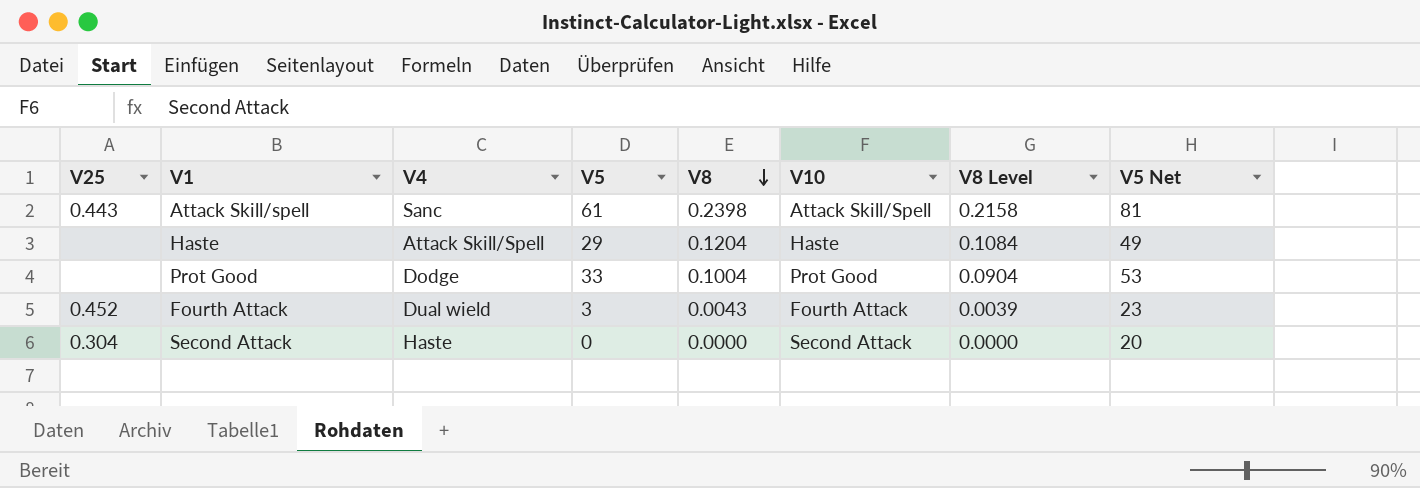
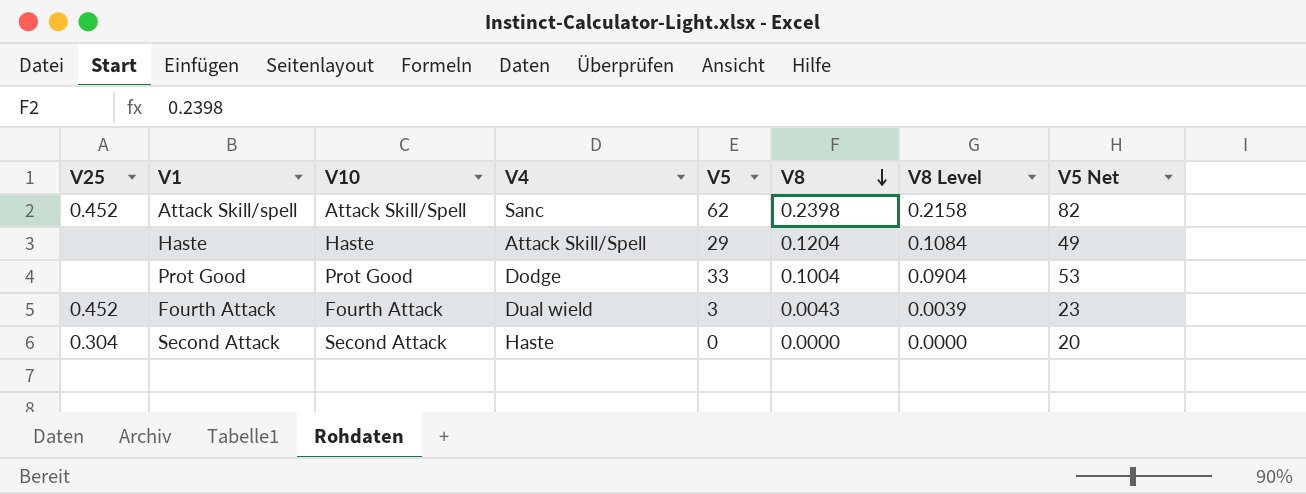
column V10 | position: 6 -> 3
Attack Skill/spell | V25: 0.443 -> 0.452
Attack Skill/spell | V5: 61 -> 62
Attack Skill/spell | V5 Net: 81 -> 82

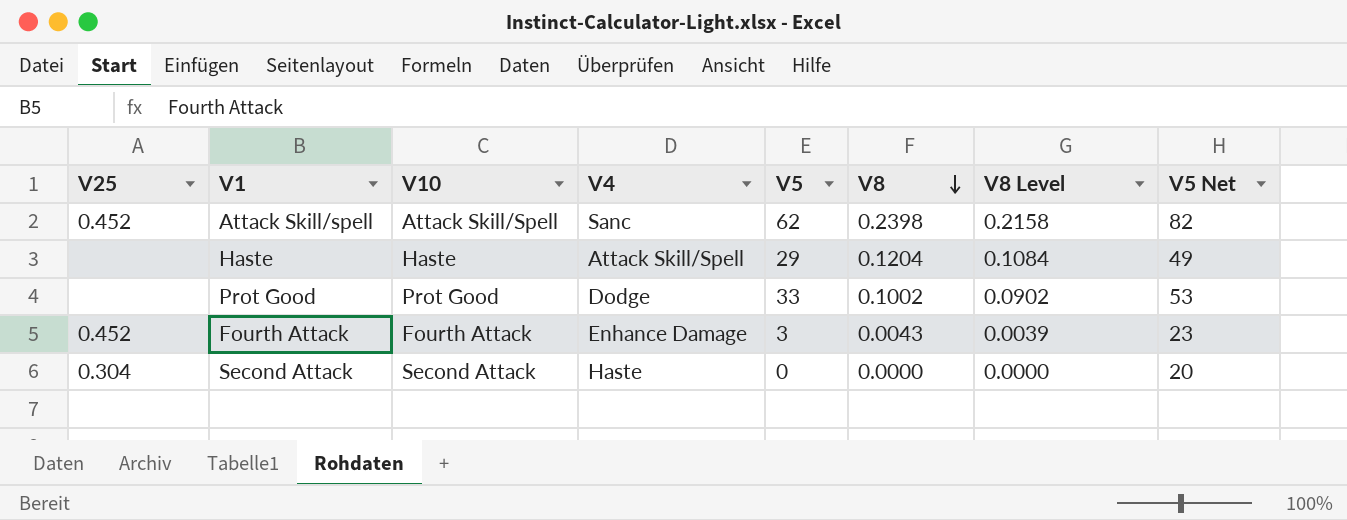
Prot Good | V8: 0.1004 -> 0.1002
Prot Good | V8 Level: 0.0904 -> 0.0902
Fourth Attack | V4: Dual wield -> Enhance Damage

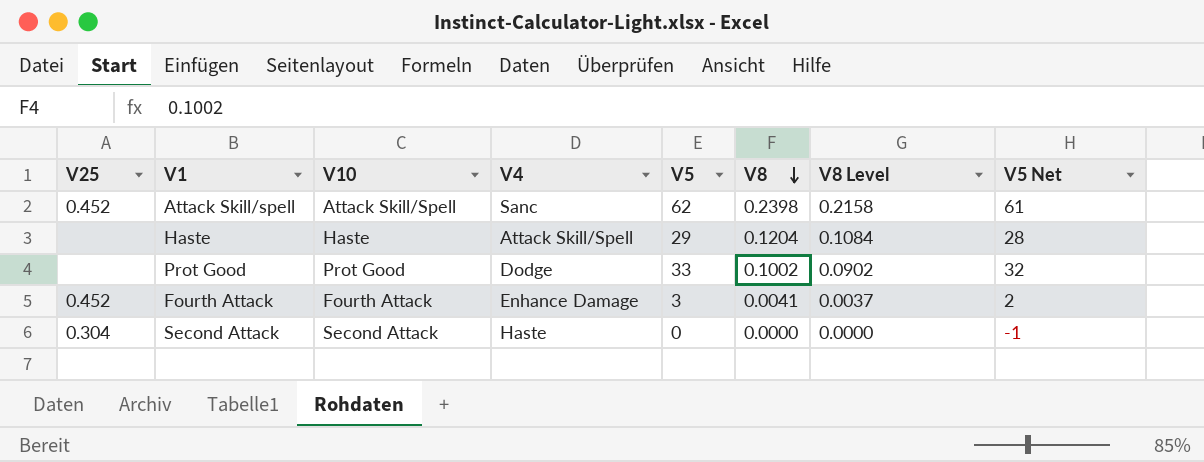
column V5 Net | formula: [V5] + 20 -> [V5] - 1
Fourth Attack | V8: 0.0043 -> 0.0041
Fourth Attack | V8 Level: 0.0039 -> 0.0037

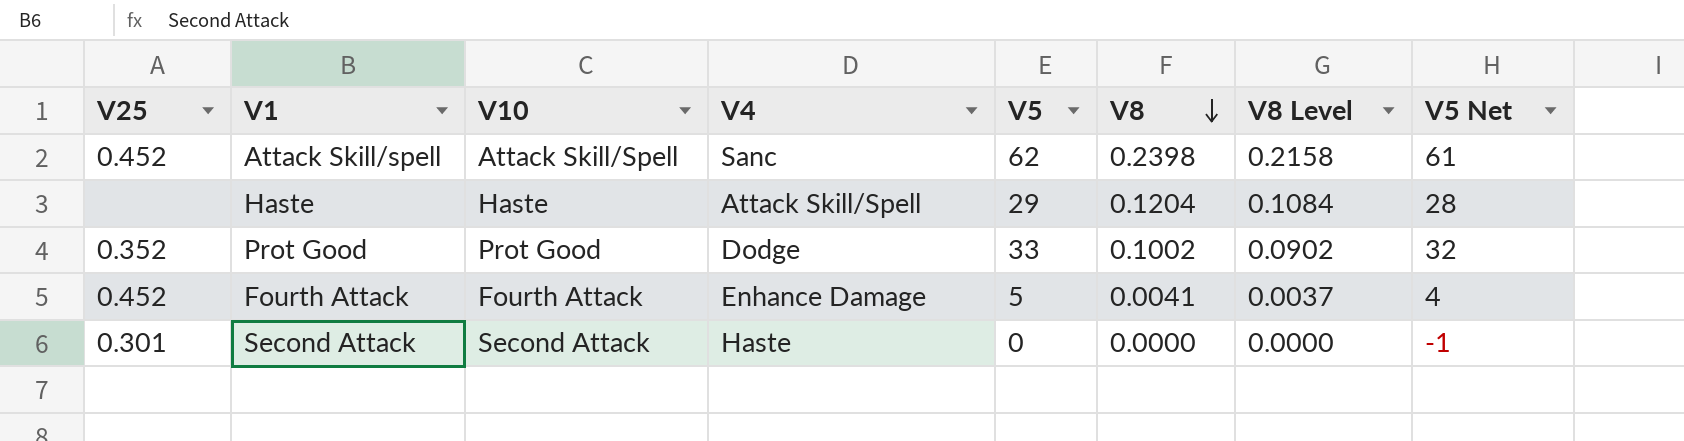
Prot Good | V25: none -> 0.352
Fourth Attack | V5: 3 -> 5
Fourth Attack | V5 Net: 2 -> 4
Second Attack | V25: 0.304 -> 0.301

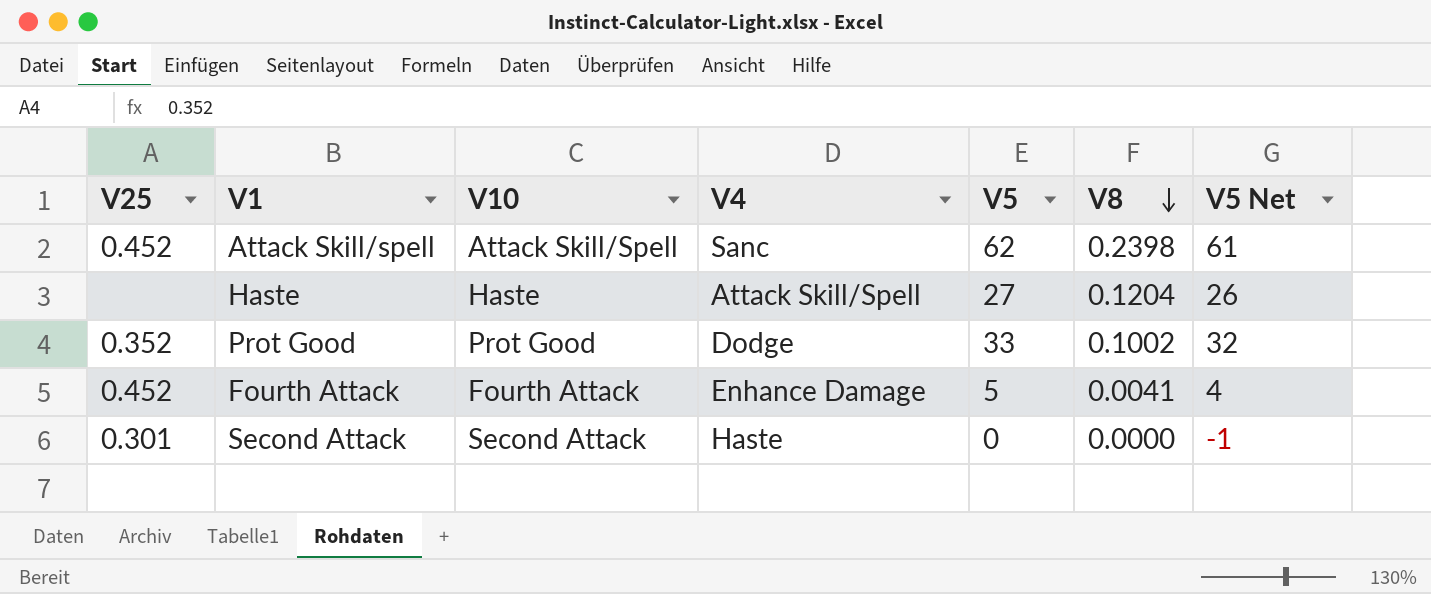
column V8 Level | formula: [V8] * 0.9 -> none
Haste | V5: 29 -> 27
Haste | V5 Net: 28 -> 26

